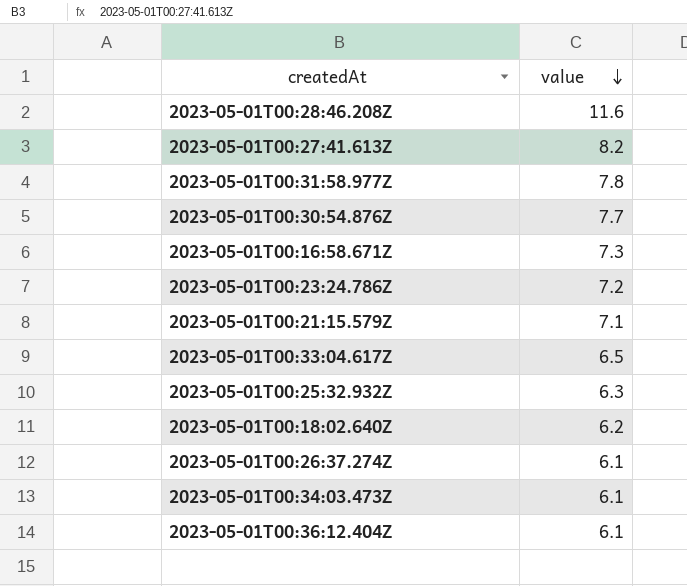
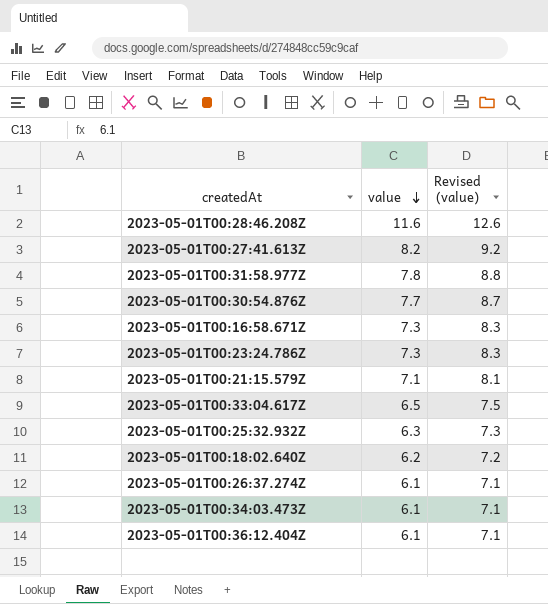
column Revised (value) | formula: none -> [value] + 1
2023-05-01T00:23:24.786Z | value: 7.2 -> 7.3

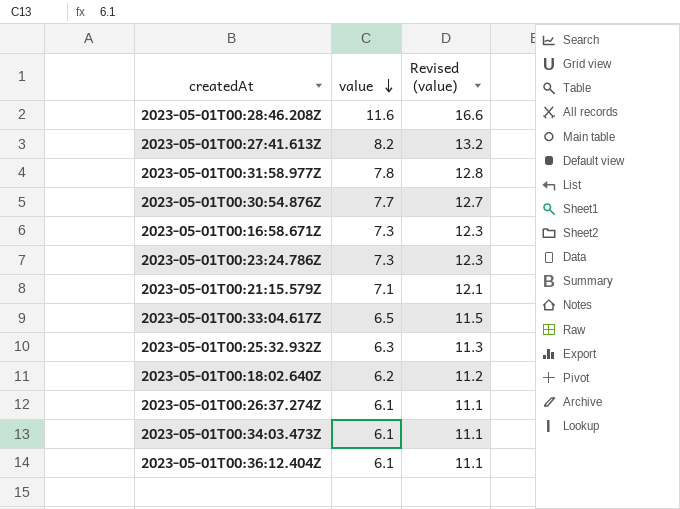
column Revised (value) | formula: [value] + 1 -> [value] + 5

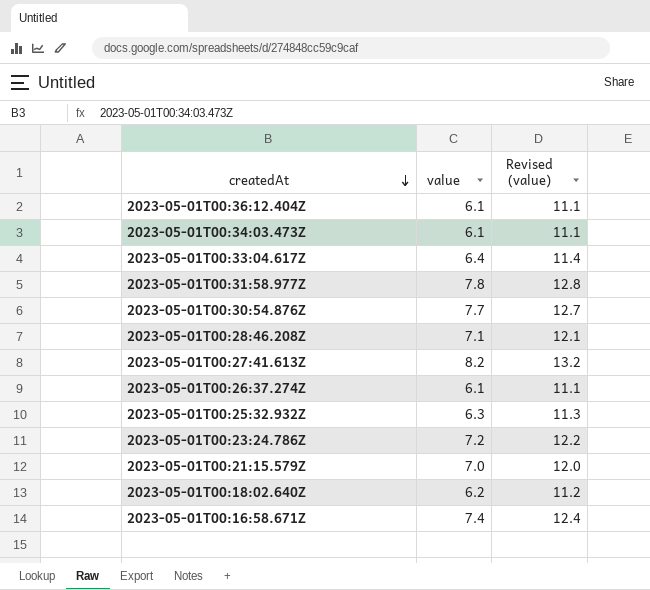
row order: value descending -> createdAt descending
2023-05-01T00:33:04.617Z | value: 6.5 -> 6.4
2023-05-01T00:33:04.617Z | Revised (value): 11.5 -> 11.4
2023-05-01T00:28:46.208Z | value: 11.6 -> 7.1
2023-05-01T00:28:46.208Z | Revised (value): 16.6 -> 12.1
2023-05-01T00:23:24.786Z | value: 7.3 -> 7.2
2023-05-01T00:23:24.786Z | Revised (value): 12.3 -> 12.2
2023-05-01T00:21:15.579Z | value: 7.1 -> 7.0
2023-05-01T00:21:15.579Z | Revised (value): 12.1 -> 12.0
2023-05-01T00:16:58.671Z | value: 7.3 -> 7.4
2023-05-01T00:16:58.671Z | Revised (value): 12.3 -> 12.4

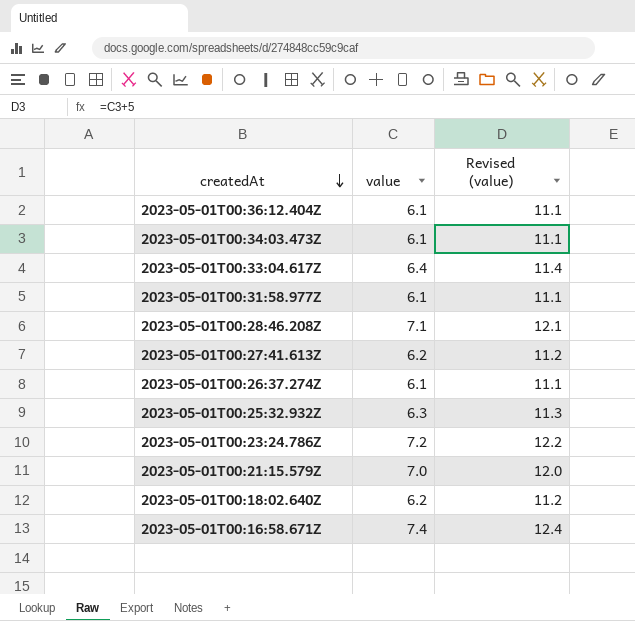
row 2023-05-01T00:30:54.876Z: 7.7 | 12.7 -> none
2023-05-01T00:31:58.977Z | value: 7.8 -> 6.1
2023-05-01T00:31:58.977Z | Revised (value): 12.8 -> 11.1
2023-05-01T00:27:41.613Z | value: 8.2 -> 6.2
2023-05-01T00:27:41.613Z | Revised (value): 13.2 -> 11.2

